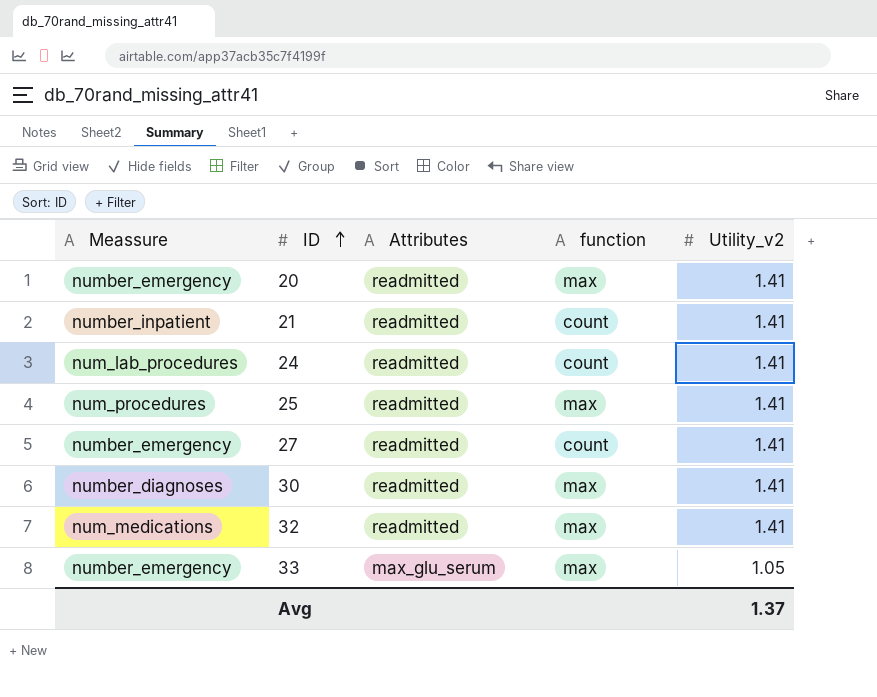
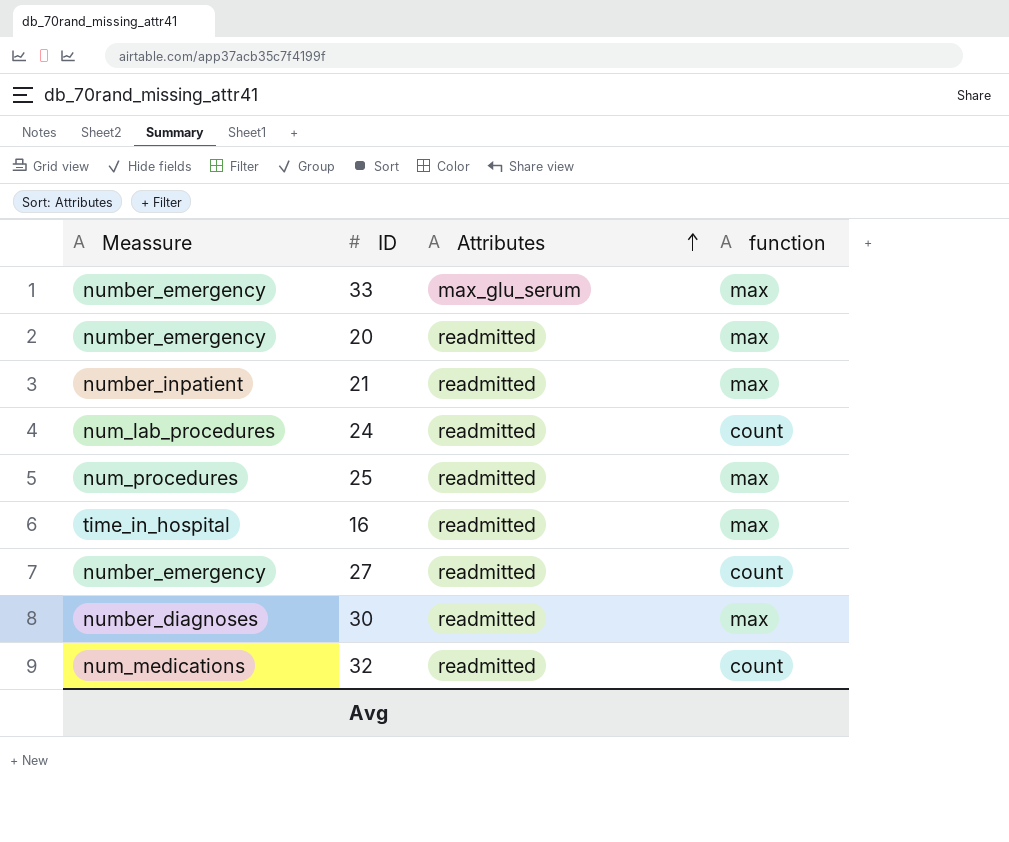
row order: ID ascending -> Attributes ascending
column Utility_v2 | position: 5 -> none
21 | function: count -> max
row 16: none -> time_in_hospital | readmitted | max
32 | function: max -> count

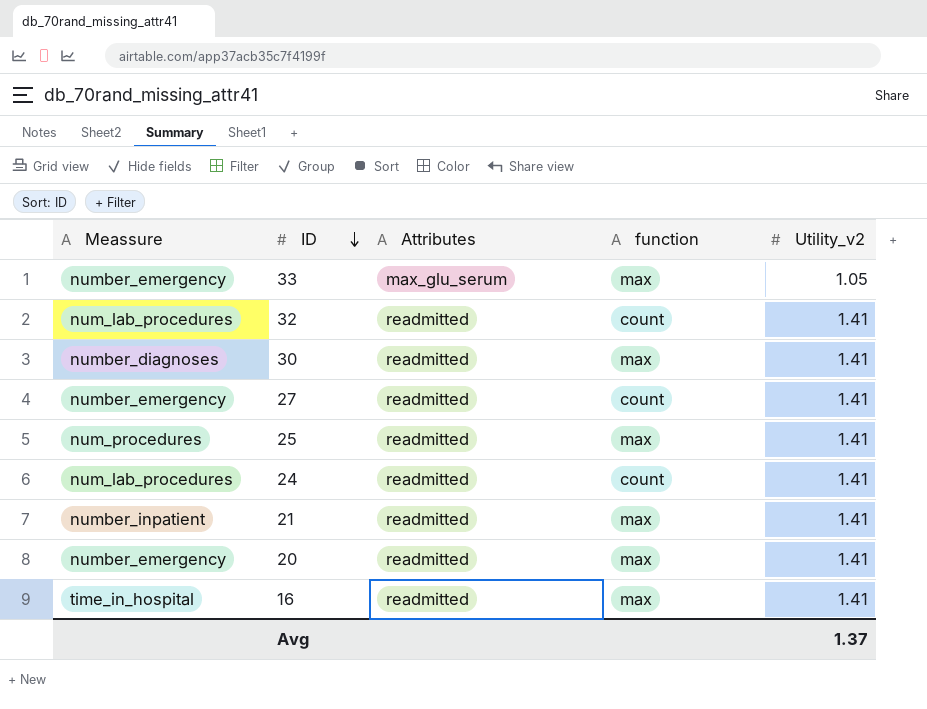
row order: Attributes ascending -> ID descending
column Utility_v2 | position: none -> 5
32 | Meassure: num_medications -> num_lab_procedures

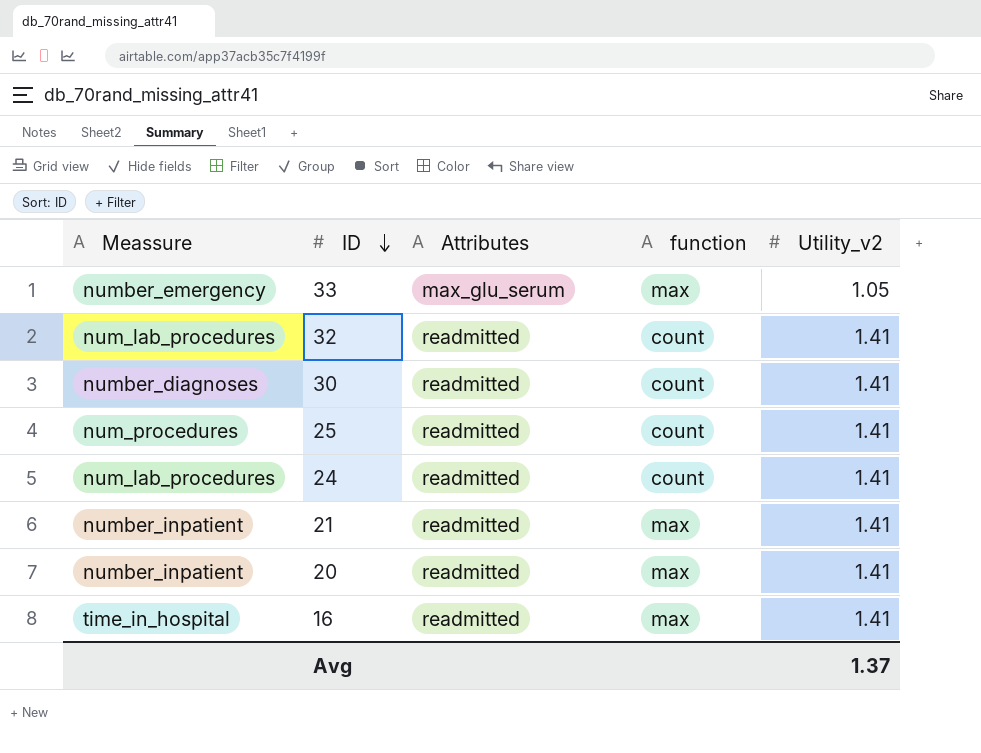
row 27: number_emergency | readmitted | count | 1.41 -> none
30 | function: max -> count
25 | function: max -> count
20 | Meassure: number_emergency -> number_inpatient

